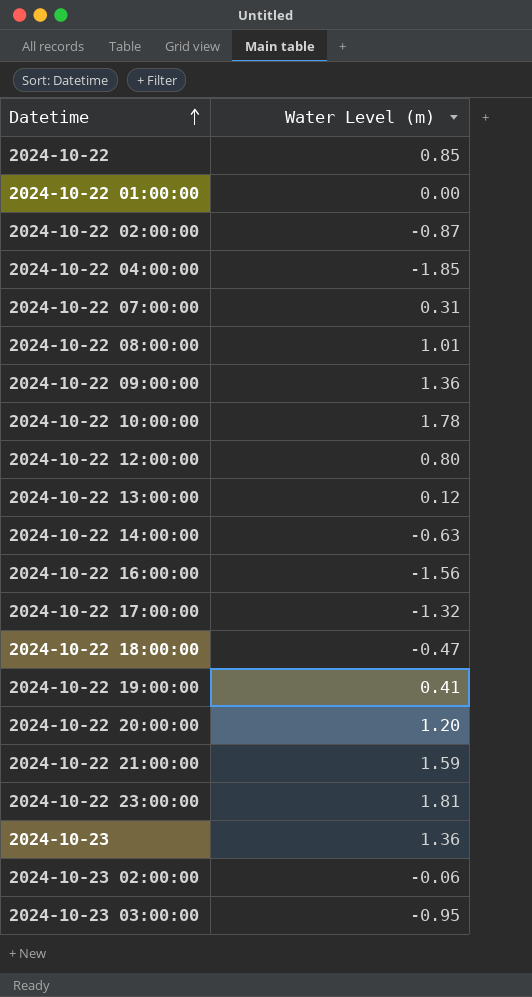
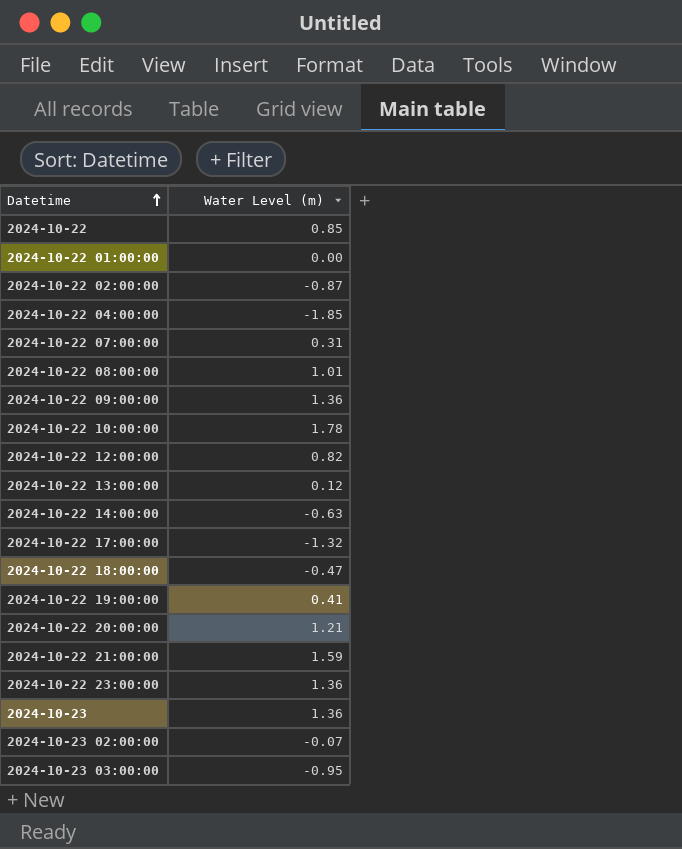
row 2024-10-22 16:00:00: -1.56 -> none
2024-10-22 12:00:00 | Water Level (m): 0.80 -> 0.82
2024-10-22 20:00:00 | Water Level (m): 1.20 -> 1.21
2024-10-22 23:00:00 | Water Level (m): 1.81 -> 1.36
2024-10-23 02:00:00 | Water Level (m): -0.06 -> -0.07

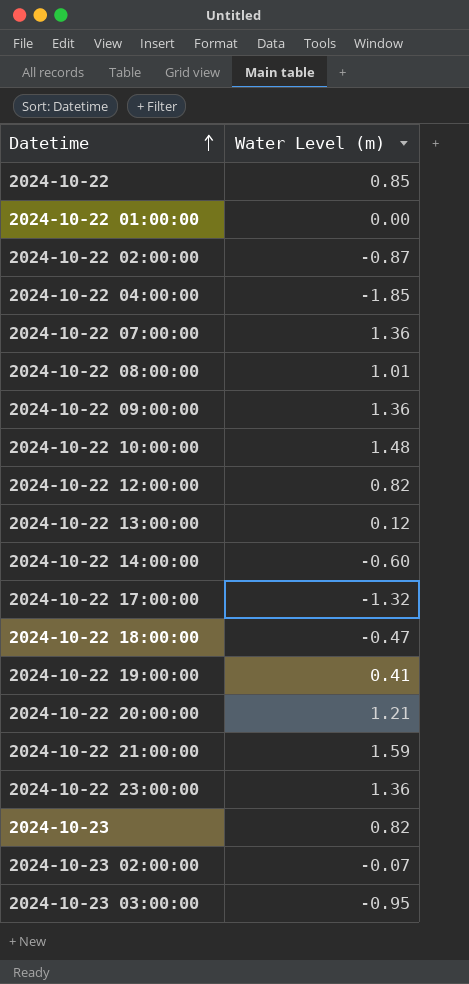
2024-10-22 07:00:00 | Water Level (m): 0.31 -> 1.36
2024-10-22 10:00:00 | Water Level (m): 1.78 -> 1.48
2024-10-22 14:00:00 | Water Level (m): -0.63 -> -0.60
2024-10-23 | Water Level (m): 1.36 -> 0.82

